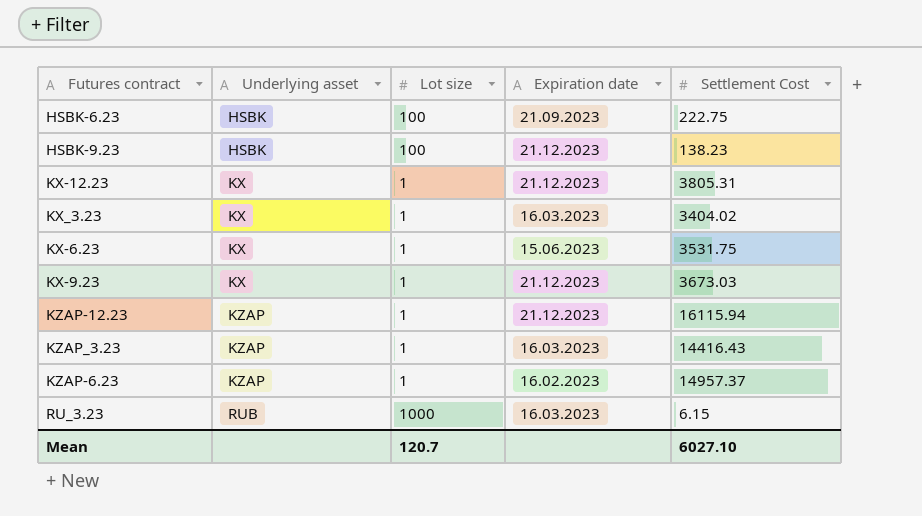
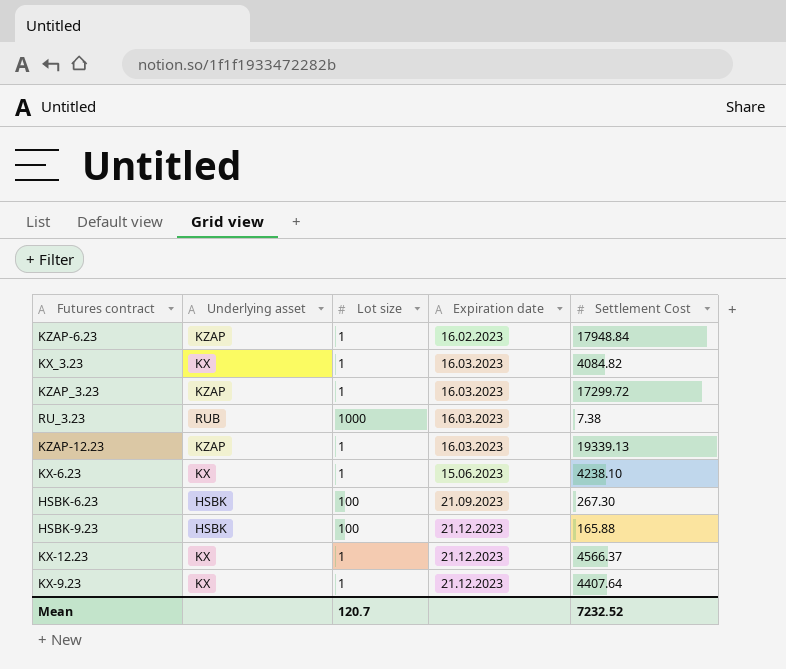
row order: Underlying asset ascending -> Expiration date ascending
KZAP-6.23 | Settlement Cost: 14957.37 -> 17948.84
KX_3.23 | Settlement Cost: 3404.02 -> 4084.82
KZAP_3.23 | Settlement Cost: 14416.43 -> 17299.72
RU_3.23 | Settlement Cost: 6.15 -> 7.38
KZAP-12.23 | Expiration date: 21.12.2023 -> 16.03.2023
KZAP-12.23 | Settlement Cost: 16115.94 -> 19339.13
KX-6.23 | Settlement Cost: 3531.75 -> 4238.10
HSBK-6.23 | Settlement Cost: 222.75 -> 267.30
HSBK-9.23 | Settlement Cost: 138.23 -> 165.88
KX-12.23 | Settlement Cost: 3805.31 -> 4566.37
KX-9.23 | Settlement Cost: 3673.03 -> 4407.64
Mean | Settlement Cost: 6027.10 -> 7232.52

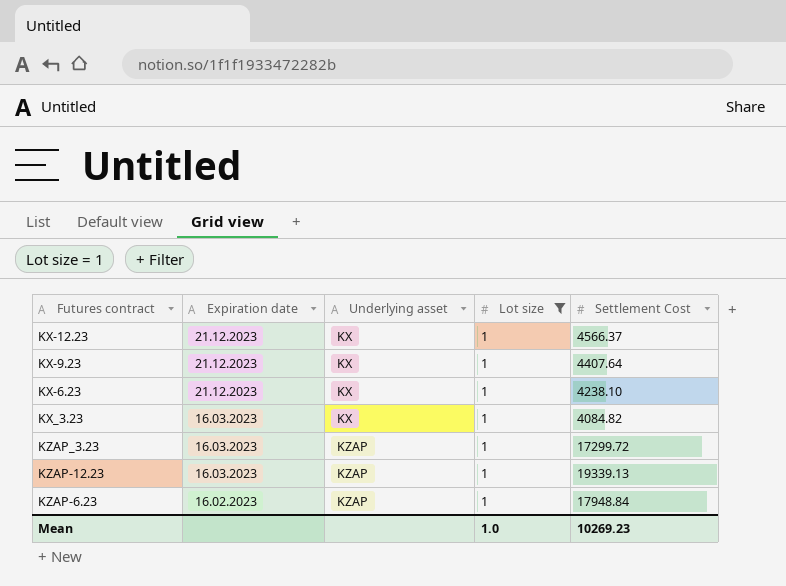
filter: none -> Lot size = 1
row order: Expiration date ascending -> Expiration date descending
column Expiration date | position: 4 -> 2
KX-6.23 | Expiration date: 15.06.2023 -> 21.12.2023
Mean | Lot size: 120.7 -> 1.0
Mean | Settlement Cost: 7232.52 -> 10269.23

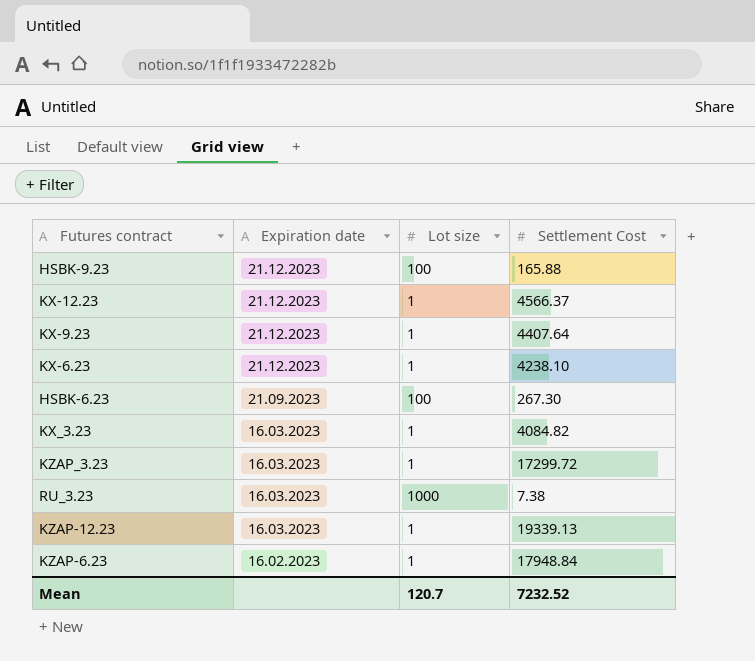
filter: Lot size = 1 -> none
column Underlying asset | position: 3 -> none
Mean | Lot size: 1.0 -> 120.7
Mean | Settlement Cost: 10269.23 -> 7232.52

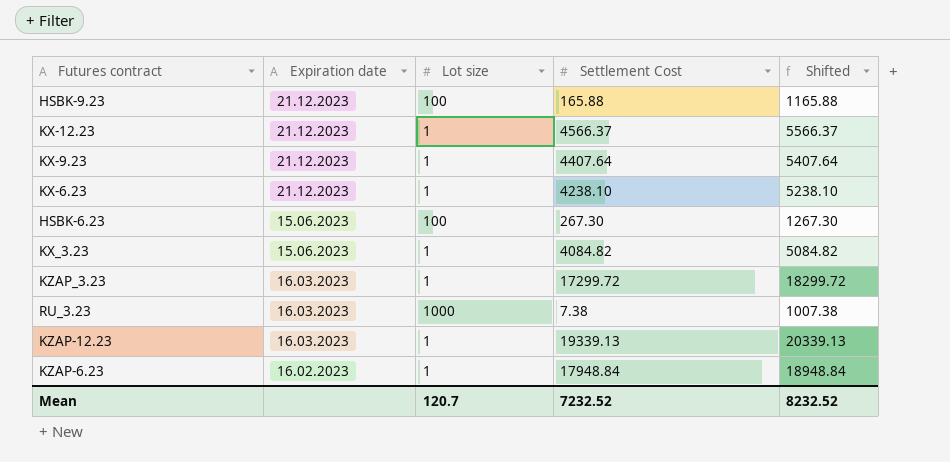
column Shifted | formula: none -> [Settlement Cost] + 1000
HSBK-6.23 | Expiration date: 21.09.2023 -> 15.06.2023
KX_3.23 | Expiration date: 16.03.2023 -> 15.06.2023

